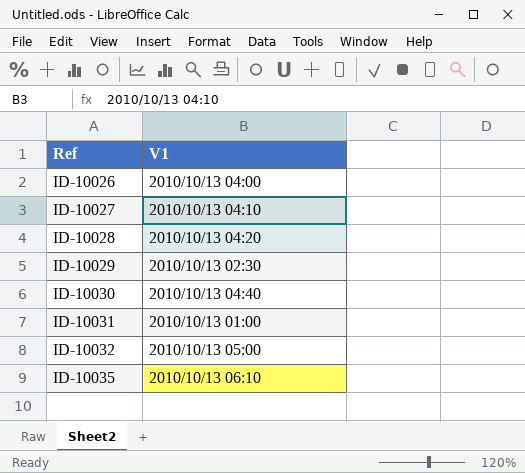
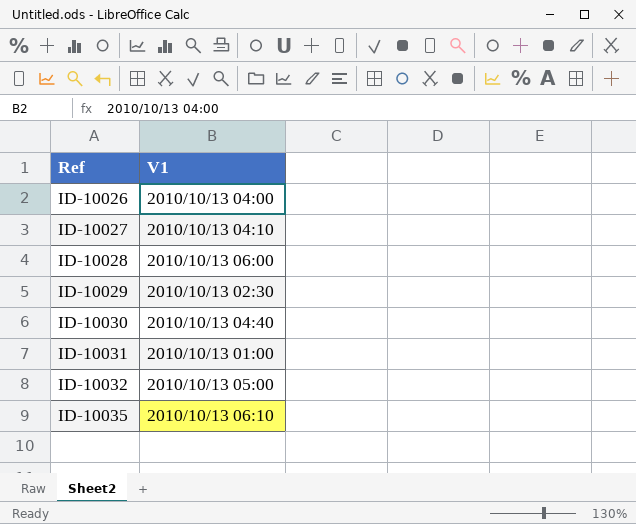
ID-10028 | V1: 2010/10/13 04:20 -> 2010/10/13 06:00

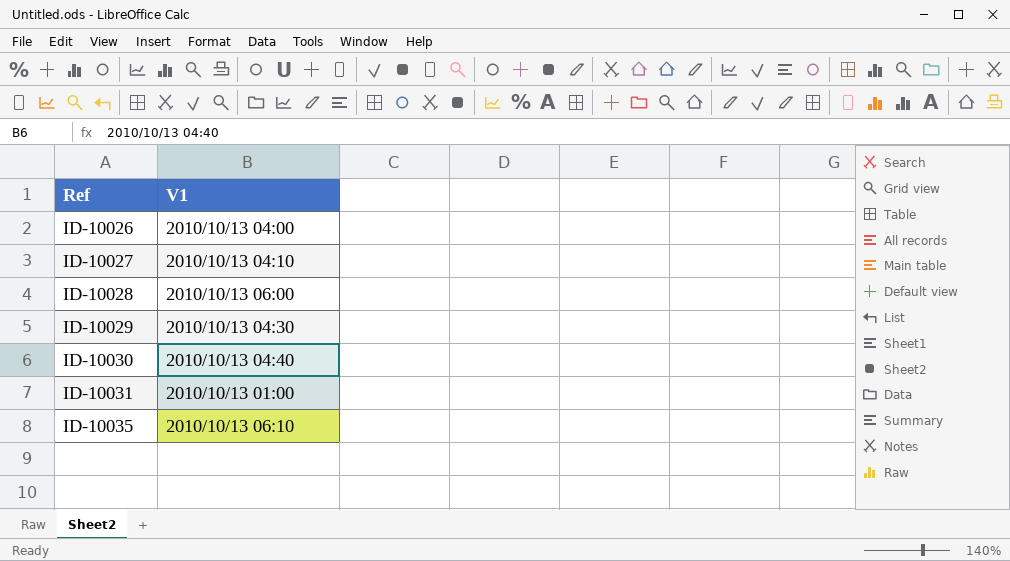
row ID-10032: 2010/10/13 05:00 -> none
ID-10029 | V1: 2010/10/13 02:30 -> 2010/10/13 04:30

